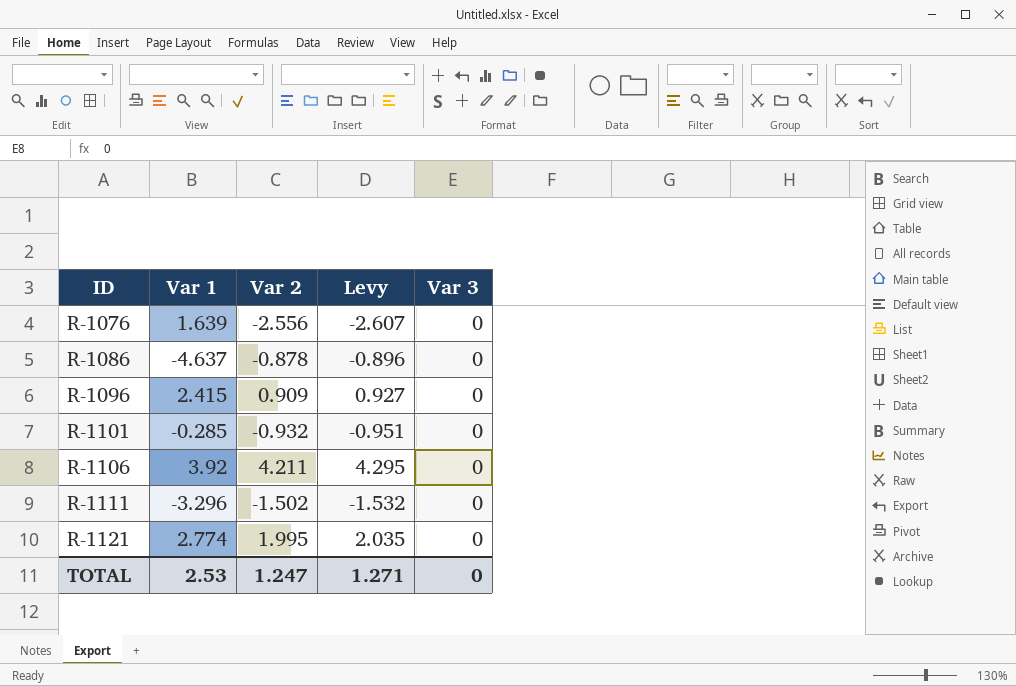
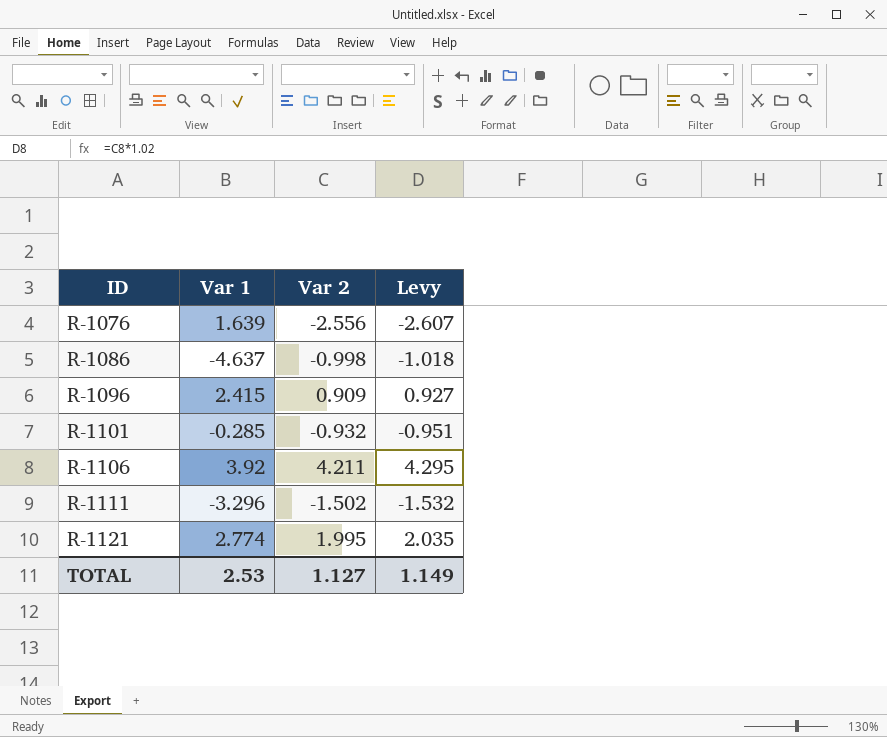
column Var 3 | position: 5 -> none
R-1086 | Var 2: -0.878 -> -0.998
R-1086 | Levy: -0.896 -> -1.018
TOTAL | Var 2: 1.247 -> 1.127
TOTAL | Levy: 1.271 -> 1.149

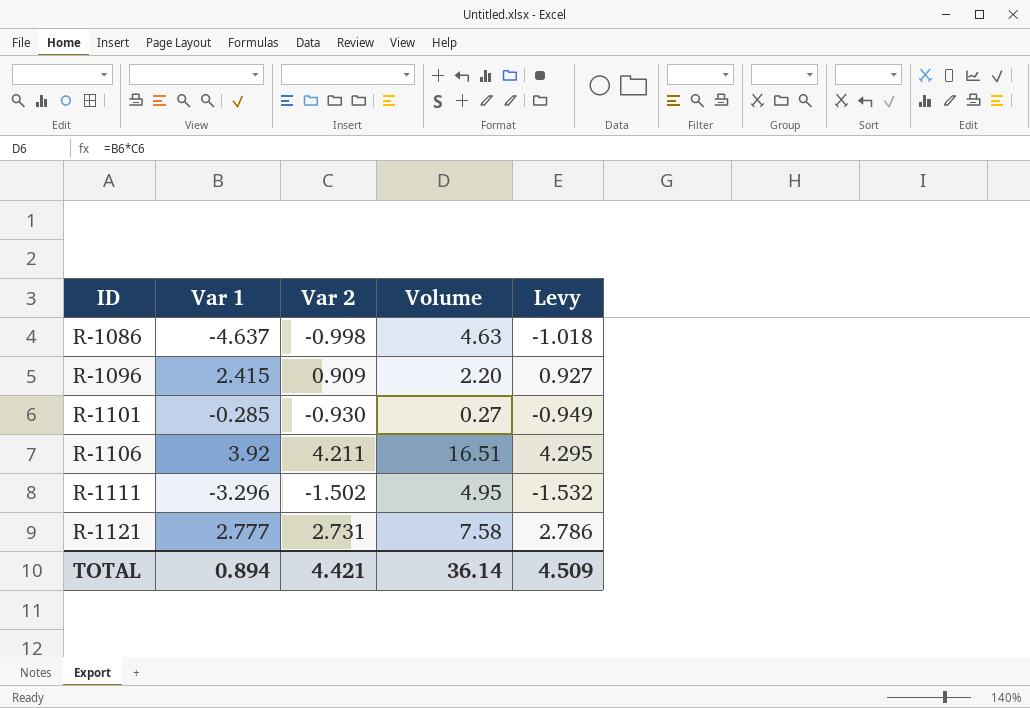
column Volume | formula: none -> [Var 1] * [Var 2]
row R-1076: 1.639 | -2.556 | -2.607 -> none
R-1101 | Var 2: -0.932 -> -0.930
R-1101 | Levy: -0.951 -> -0.949
R-1121 | Var 1: 2.774 -> 2.777
R-1121 | Var 2: 1.995 -> 2.731
R-1121 | Levy: 2.035 -> 2.786
TOTAL | Var 1: 2.53 -> 0.894
TOTAL | Var 2: 1.127 -> 4.421
TOTAL | Levy: 1.149 -> 4.509

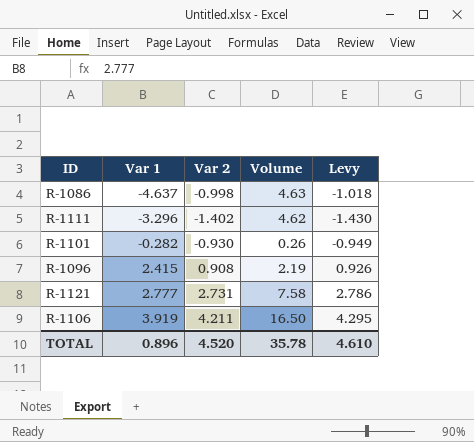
row order: ID ascending -> Var 1 ascending
R-1111 | Var 2: -1.502 -> -1.402
R-1111 | Volume: 4.95 -> 4.62
R-1111 | Levy: -1.532 -> -1.430
R-1101 | Var 1: -0.285 -> -0.282
R-1101 | Volume: 0.27 -> 0.26
R-1096 | Var 2: 0.909 -> 0.908
R-1096 | Volume: 2.20 -> 2.19
R-1096 | Levy: 0.927 -> 0.926
R-1106 | Var 1: 3.92 -> 3.919
R-1106 | Volume: 16.51 -> 16.50
TOTAL | Var 1: 0.894 -> 0.896
TOTAL | Var 2: 4.421 -> 4.520
TOTAL | Volume: 36.14 -> 35.78
TOTAL | Levy: 4.509 -> 4.610

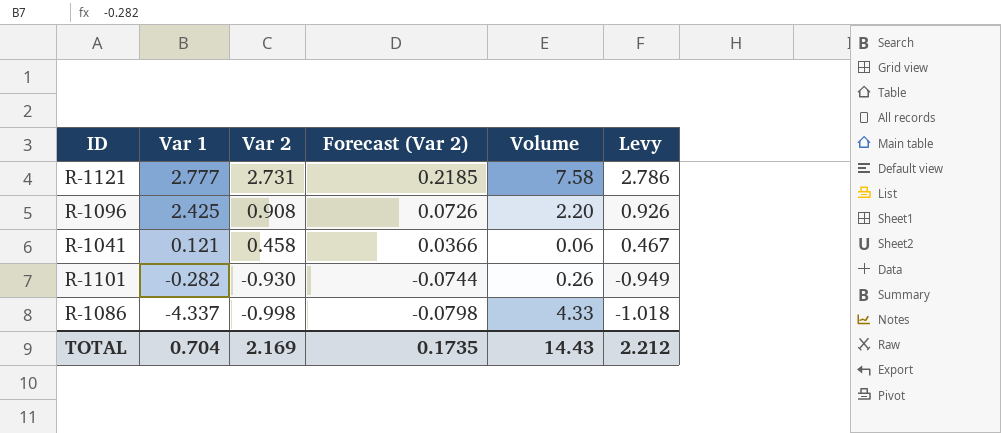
row order: Var 1 ascending -> Var 1 descending
column Forecast (Var 2) | formula: none -> [Var 2] * 0.08
row R-1111: -3.296 | -1.402 | 4.62 | -1.430 -> none
row R-1106: 3.919 | 4.211 | 16.50 | 4.295 -> none
R-1096 | Var 1: 2.415 -> 2.425
R-1096 | Volume: 2.19 -> 2.20
row R-1041: none -> 0.121 | 0.458 | 0.0366 | 0.06 | 0.467
R-1086 | Var 1: -4.637 -> -4.337
R-1086 | Volume: 4.63 -> 4.33
TOTAL | Var 1: 0.896 -> 0.704
TOTAL | Var 2: 4.520 -> 2.169
TOTAL | Volume: 35.78 -> 14.43
TOTAL | Levy: 4.610 -> 2.212

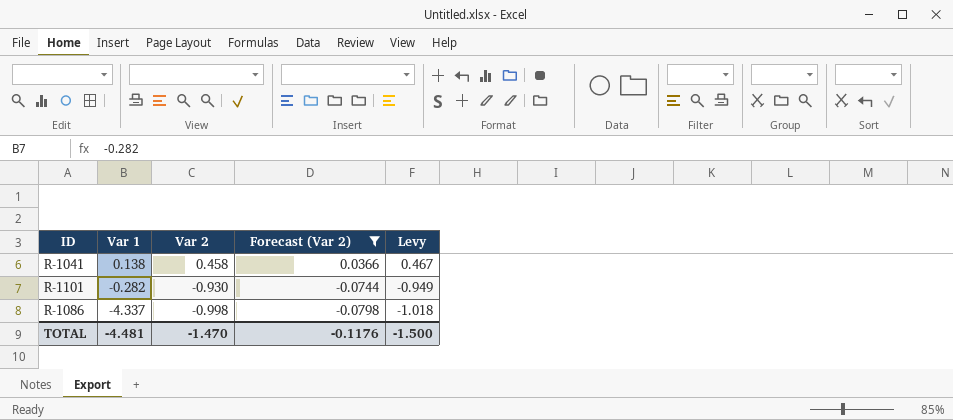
filter: none -> Forecast (Var 2) <= 0.0366
column Volume | formula: [Var 1] * [Var 2] -> none
R-1041 | Var 1: 0.121 -> 0.138
TOTAL | Var 1: 0.704 -> -4.481
TOTAL | Var 2: 2.169 -> -1.470
TOTAL | Forecast (Var 2): 0.1735 -> -0.1176
TOTAL | Levy: 2.212 -> -1.500

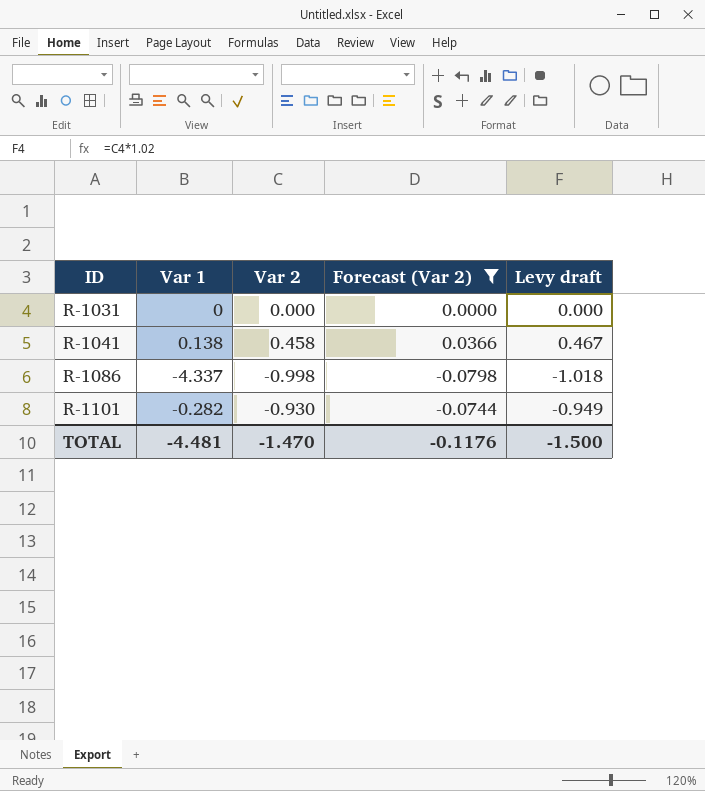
row order: Var 1 descending -> ID ascending
column name: Levy -> Levy draft
row R-1031: none -> 0 | 0.000 | 0.0000 | 0.000

